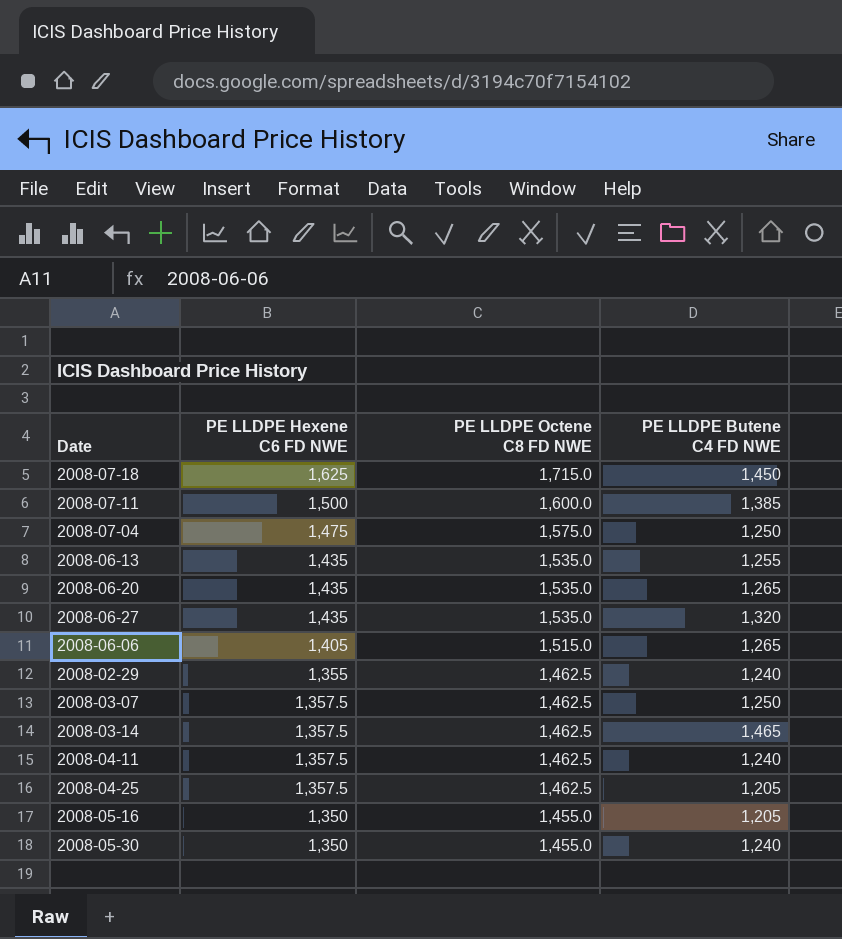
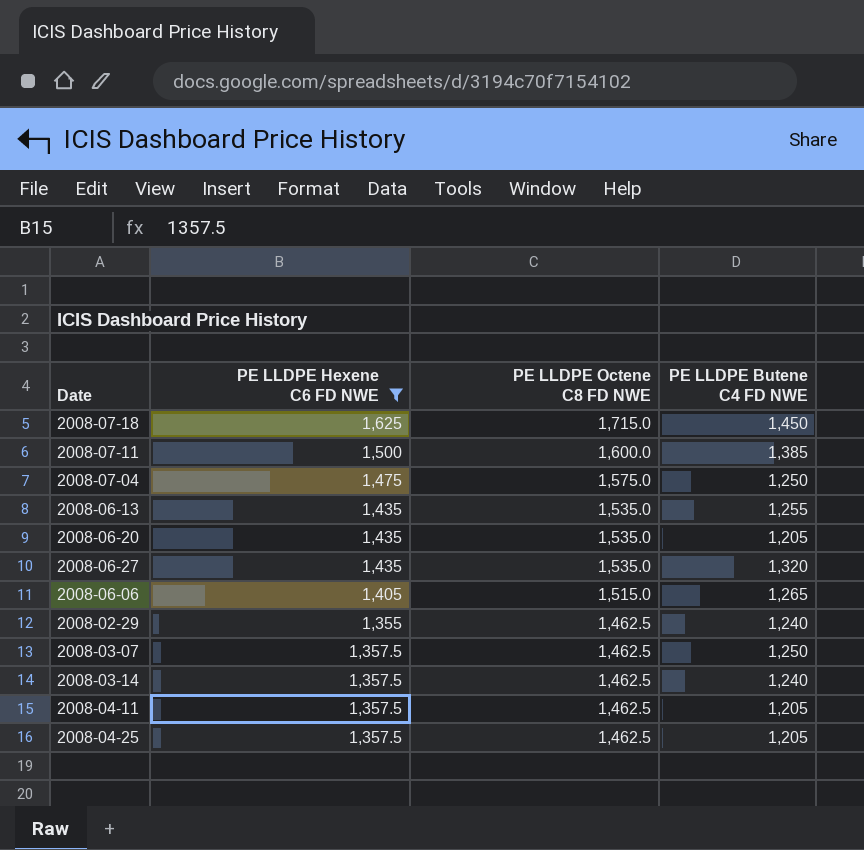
filter: none -> PE LLDPE Hexene C6 FD NWE != 1,350
2008-06-20 | PE LLDPE Butene C4 FD NWE: 1,265 -> 1,205
2008-03-14 | PE LLDPE Butene C4 FD NWE: 1,465 -> 1,240
2008-04-11 | PE LLDPE Butene C4 FD NWE: 1,240 -> 1,205

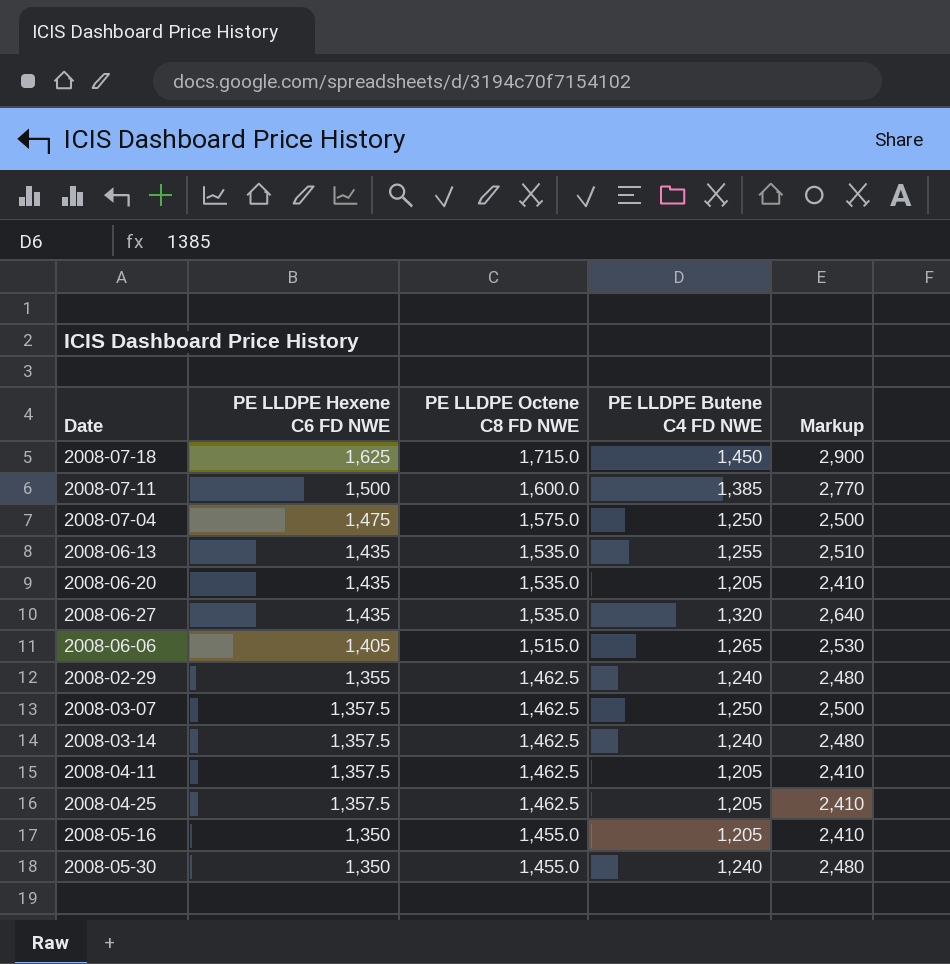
filter: PE LLDPE Hexene C6 FD NWE != 1,350 -> none
column Markup | formula: none -> [PE LLDPE Butene C4 FD NWE] * 2

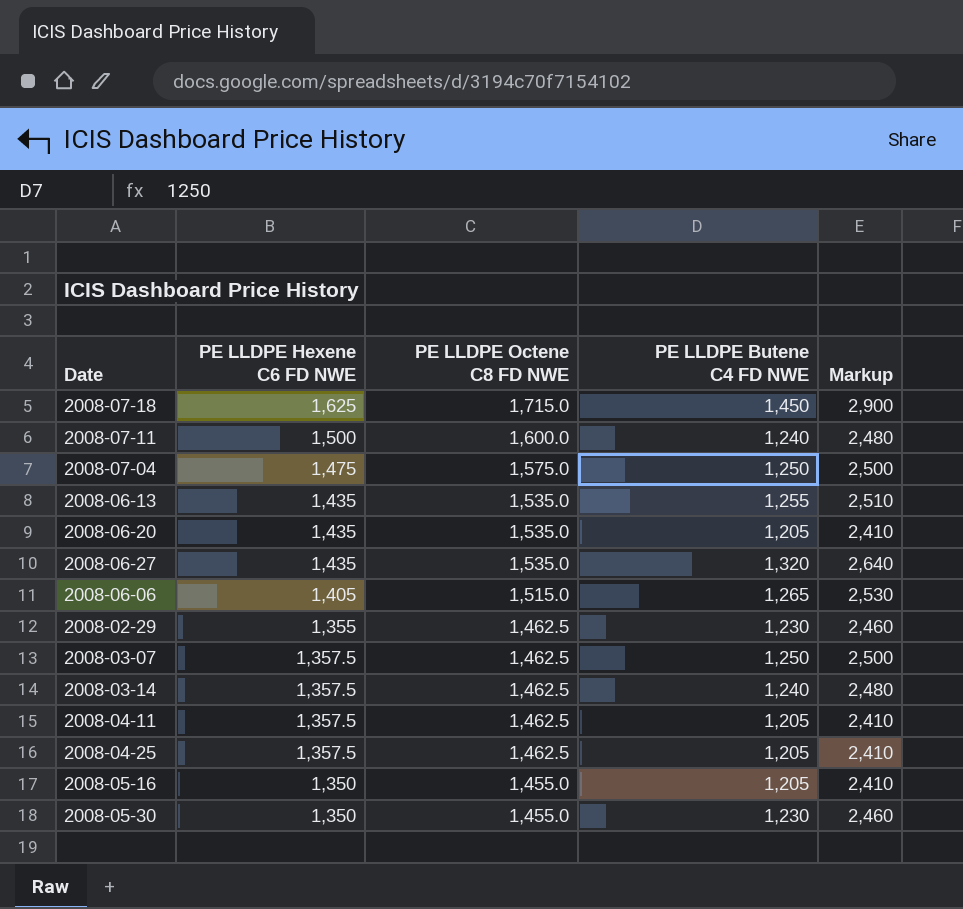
2008-07-11 | PE LLDPE Butene C4 FD NWE: 1,385 -> 1,240
2008-07-11 | Markup: 2,770 -> 2,480
2008-02-29 | PE LLDPE Butene C4 FD NWE: 1,240 -> 1,230
2008-02-29 | Markup: 2,480 -> 2,460
2008-05-30 | PE LLDPE Butene C4 FD NWE: 1,240 -> 1,230
2008-05-30 | Markup: 2,480 -> 2,460

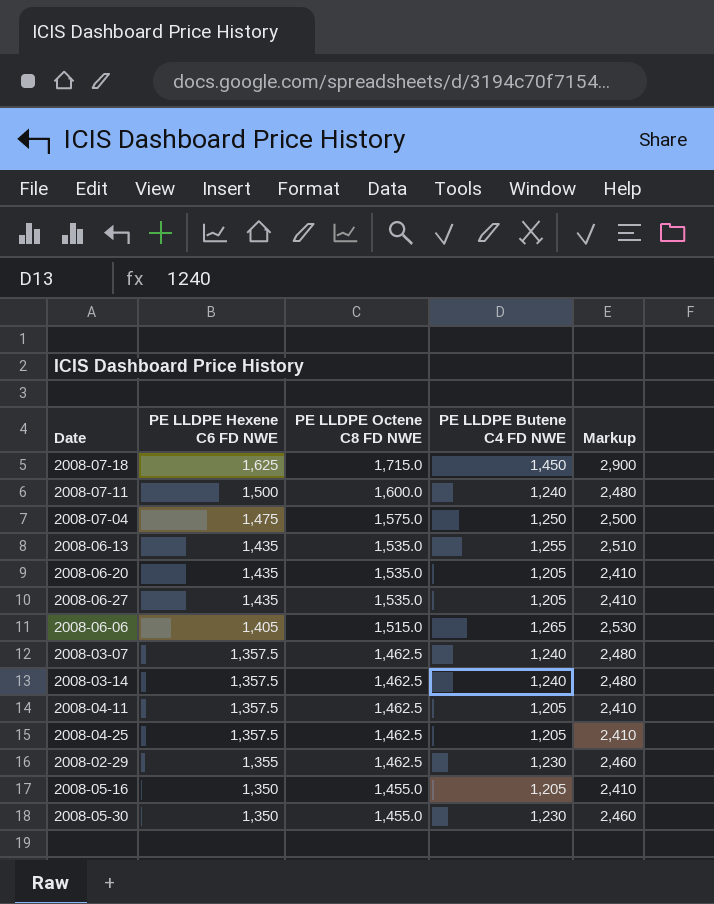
row order: PE LLDPE Octene C8 FD NWE descending -> PE LLDPE Hexene C6 FD NWE descending
2008-06-27 | PE LLDPE Butene C4 FD NWE: 1,320 -> 1,205
2008-06-27 | Markup: 2,640 -> 2,410
2008-03-07 | PE LLDPE Butene C4 FD NWE: 1,250 -> 1,240
2008-03-07 | Markup: 2,500 -> 2,480

